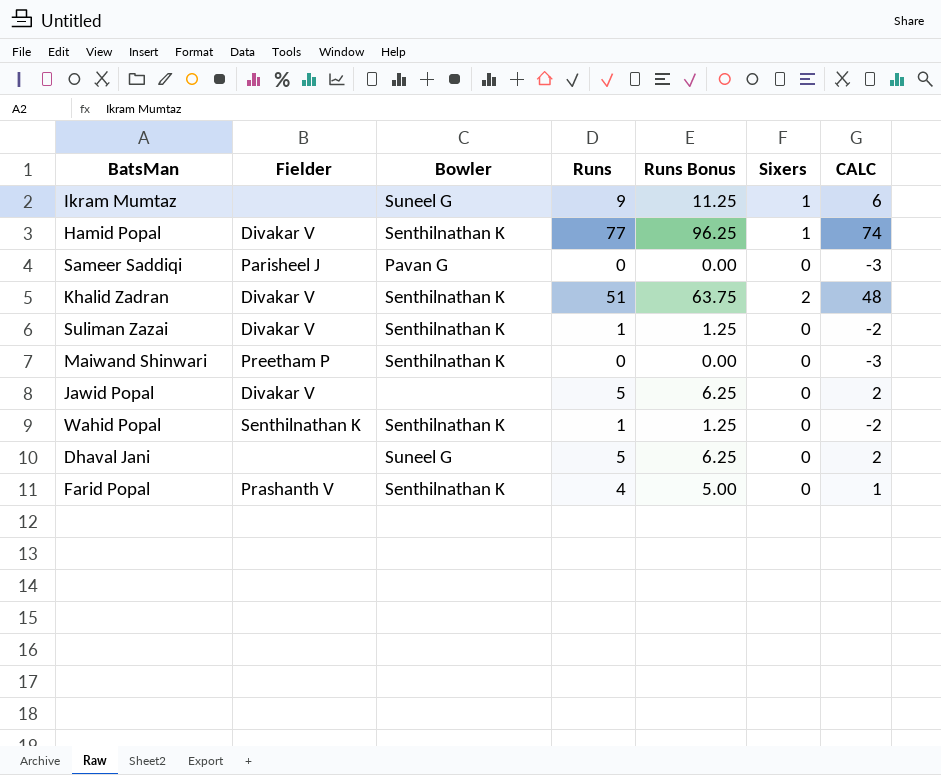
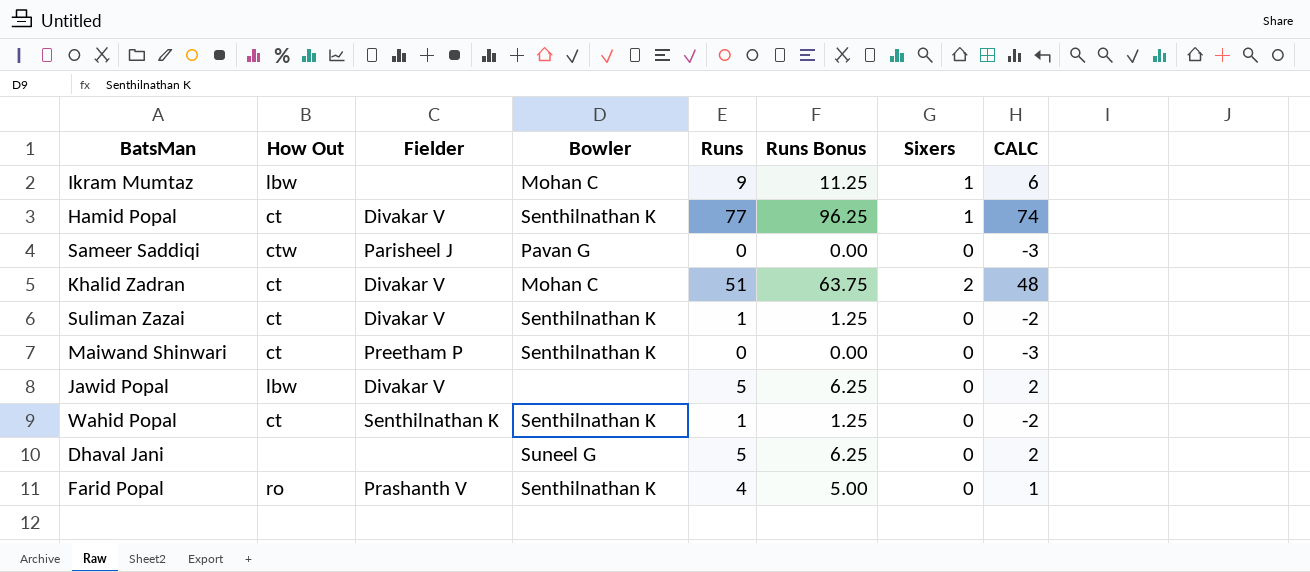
column How Out | position: none -> 2
Ikram Mumtaz | Bowler: Suneel G -> Mohan C
Khalid Zadran | Bowler: Senthilnathan K -> Mohan C

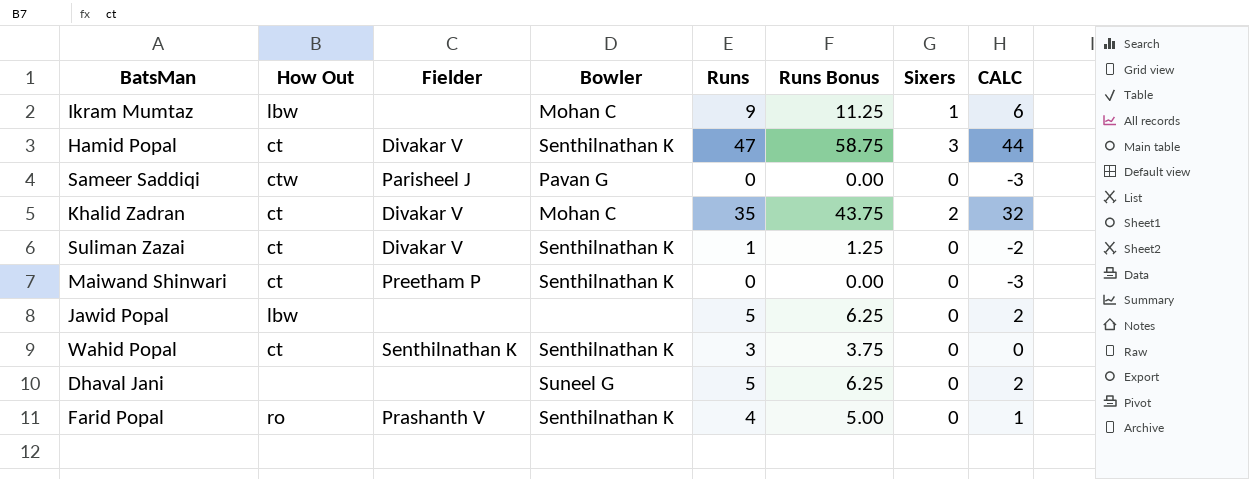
Hamid Popal | Runs: 77 -> 47
Hamid Popal | Runs Bonus: 96.25 -> 58.75
Hamid Popal | Sixers: 1 -> 3
Hamid Popal | CALC: 74 -> 44
Khalid Zadran | Runs: 51 -> 35
Khalid Zadran | Runs Bonus: 63.75 -> 43.75
Khalid Zadran | CALC: 48 -> 32
Jawid Popal | Fielder: Divakar V -> none
Wahid Popal | Runs: 1 -> 3
Wahid Popal | Runs Bonus: 1.25 -> 3.75
Wahid Popal | CALC: -2 -> 0

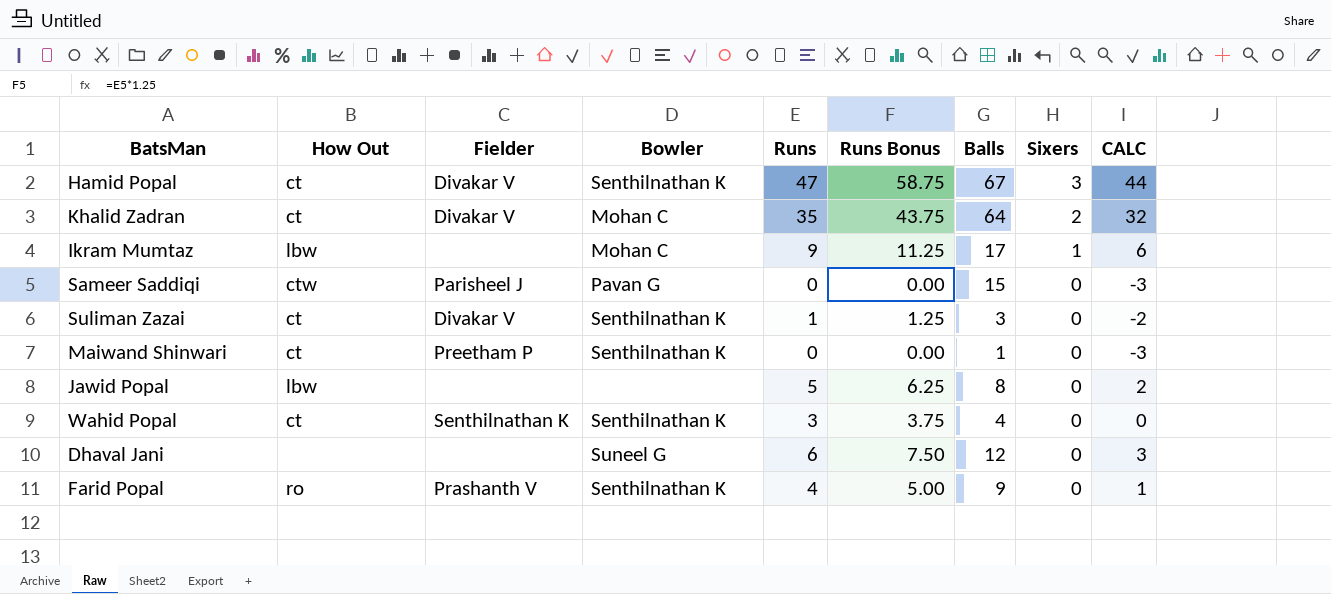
row order: none -> Sixers descending
column Balls | position: none -> 7
Dhaval Jani | Runs: 5 -> 6
Dhaval Jani | Runs Bonus: 6.25 -> 7.50
Dhaval Jani | CALC: 2 -> 3

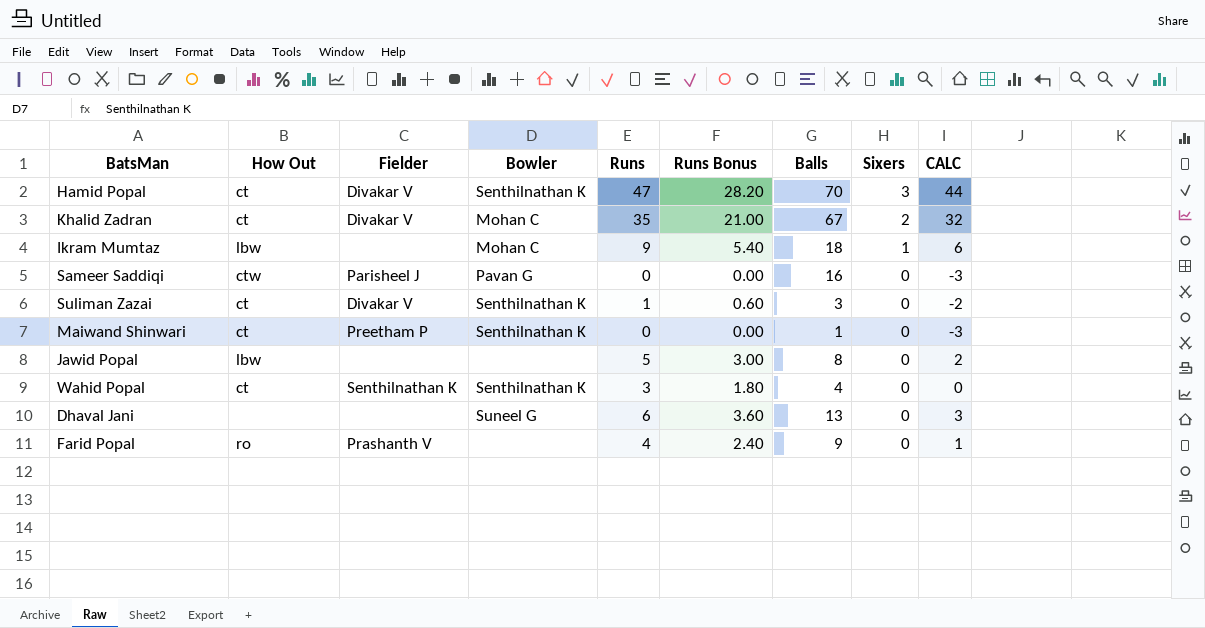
column Runs Bonus | formula: [Runs] * 1.25 -> [Runs] * 0.6
Hamid Popal | Balls: 67 -> 70
Khalid Zadran | Balls: 64 -> 67
Ikram Mumtaz | Balls: 17 -> 18
Sameer Saddiqi | Balls: 15 -> 16
Dhaval Jani | Balls: 12 -> 13
Farid Popal | Bowler: Senthilnathan K -> none

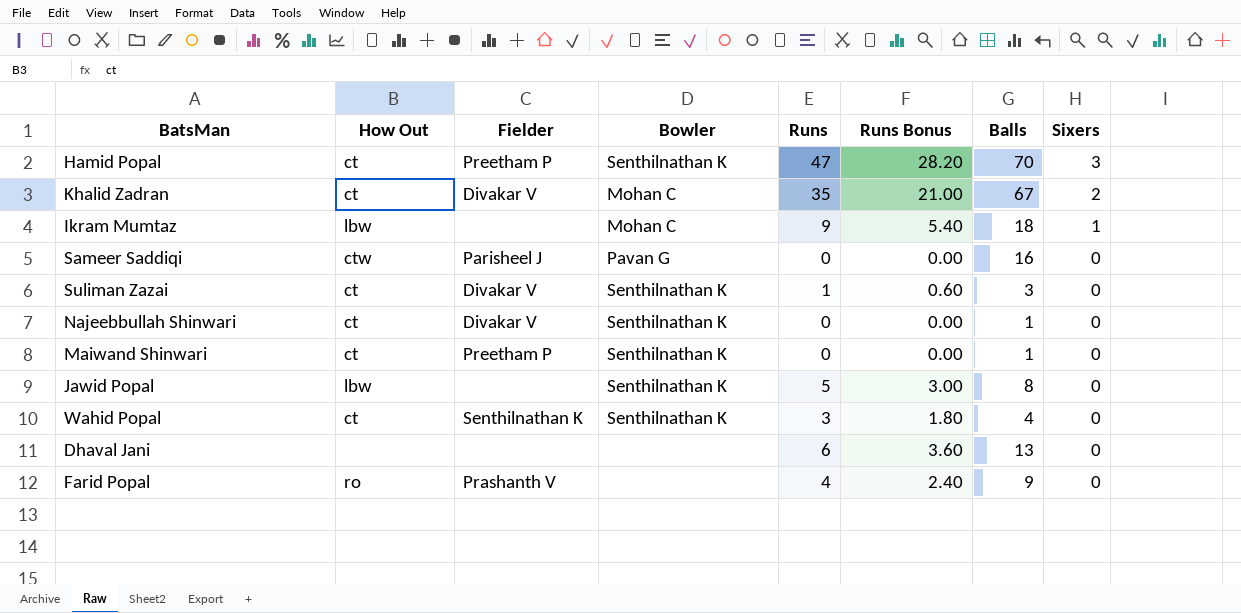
column CALC | formula: [Runs] - 3 -> none
Hamid Popal | Fielder: Divakar V -> Preetham P
row Najeebbullah Shinwari: none -> ct | Divakar V | Senthilnathan K | 0 | 0.00 | 1 | 0
Jawid Popal | Bowler: none -> Senthilnathan K
Dhaval Jani | Bowler: Suneel G -> none

